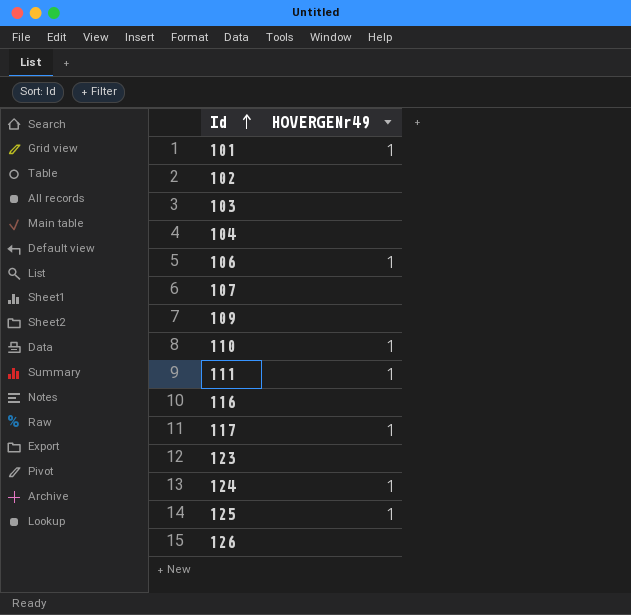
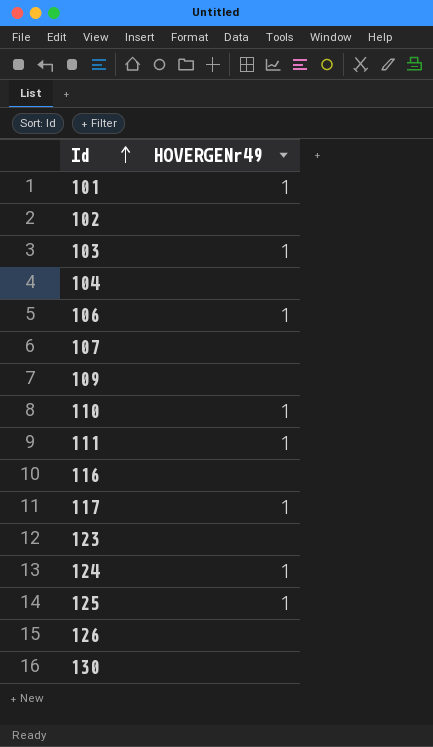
103 | HOVERGENr49: none -> 1
row 130: none -> none

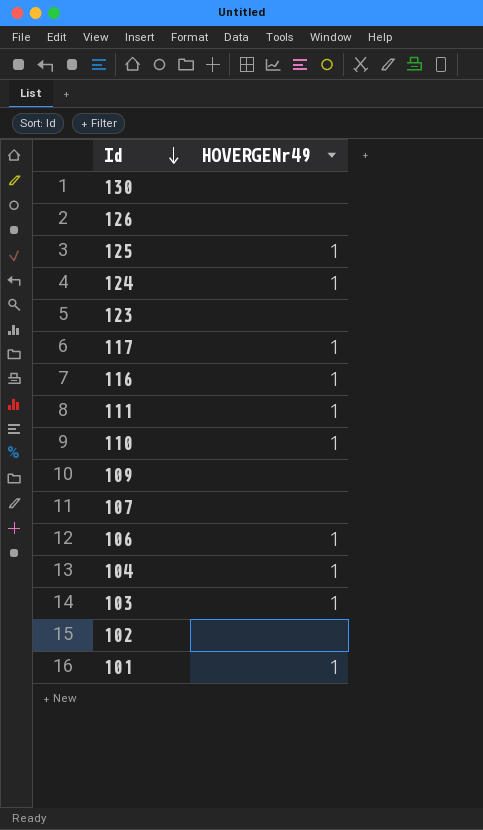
row order: Id ascending -> Id descending
116 | HOVERGENr49: none -> 1
104 | HOVERGENr49: none -> 1

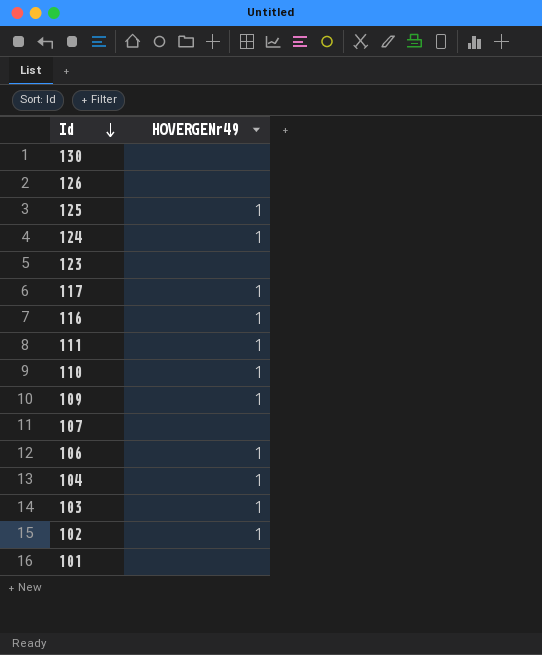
109 | HOVERGENr49: none -> 1
102 | HOVERGENr49: none -> 1
101 | HOVERGENr49: 1 -> none

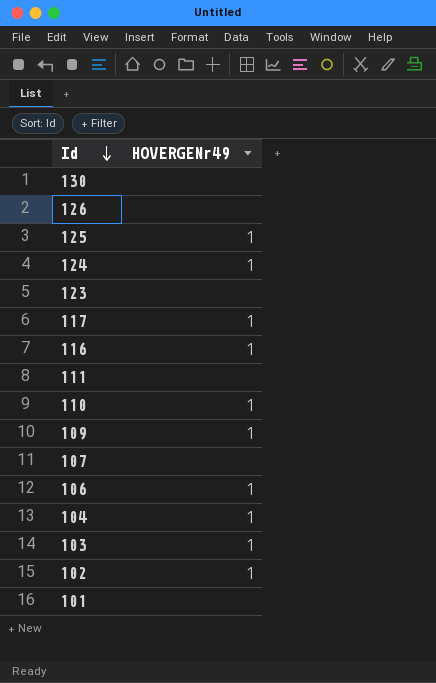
111 | HOVERGENr49: 1 -> none

